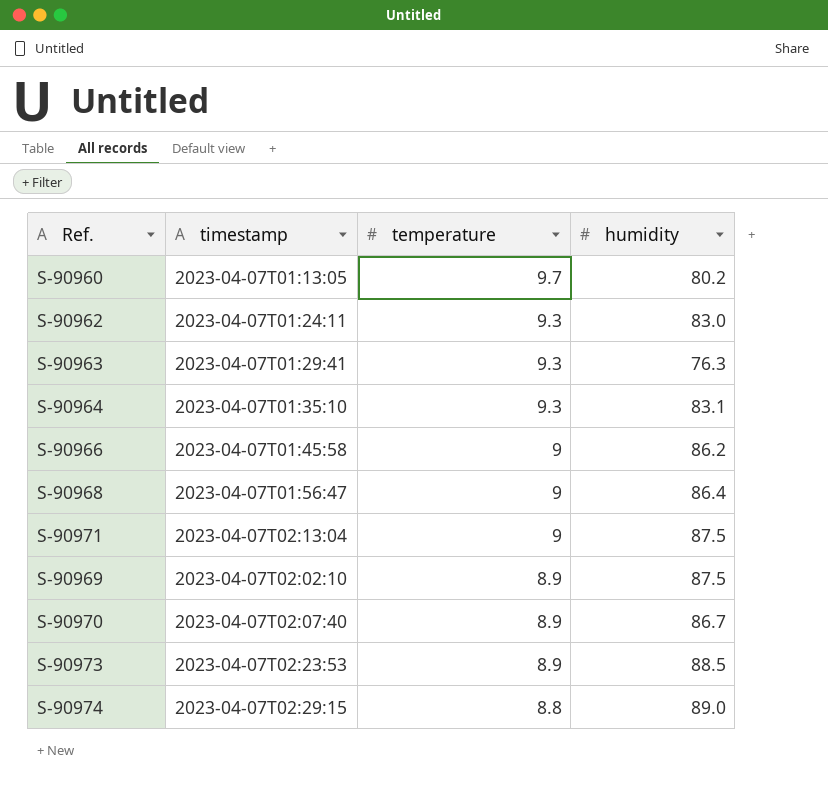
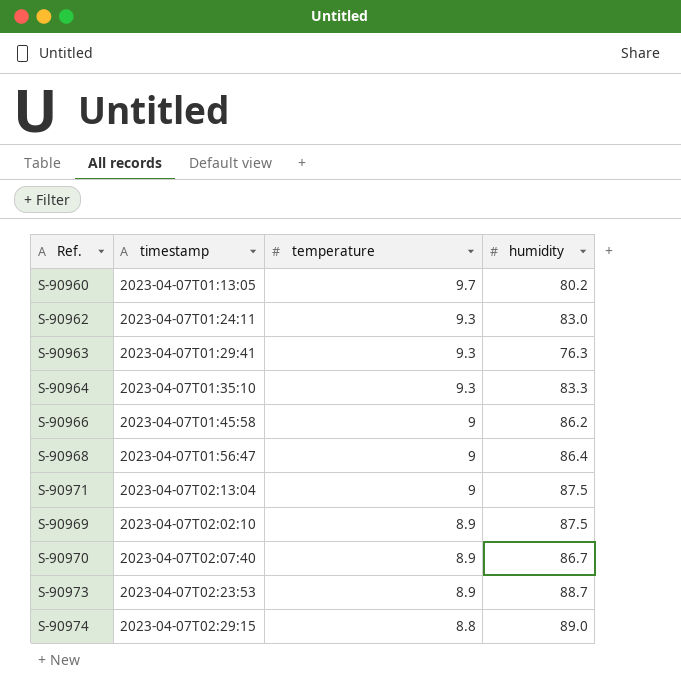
S-90964 | humidity: 83.1 -> 83.3
S-90973 | humidity: 88.5 -> 88.7

